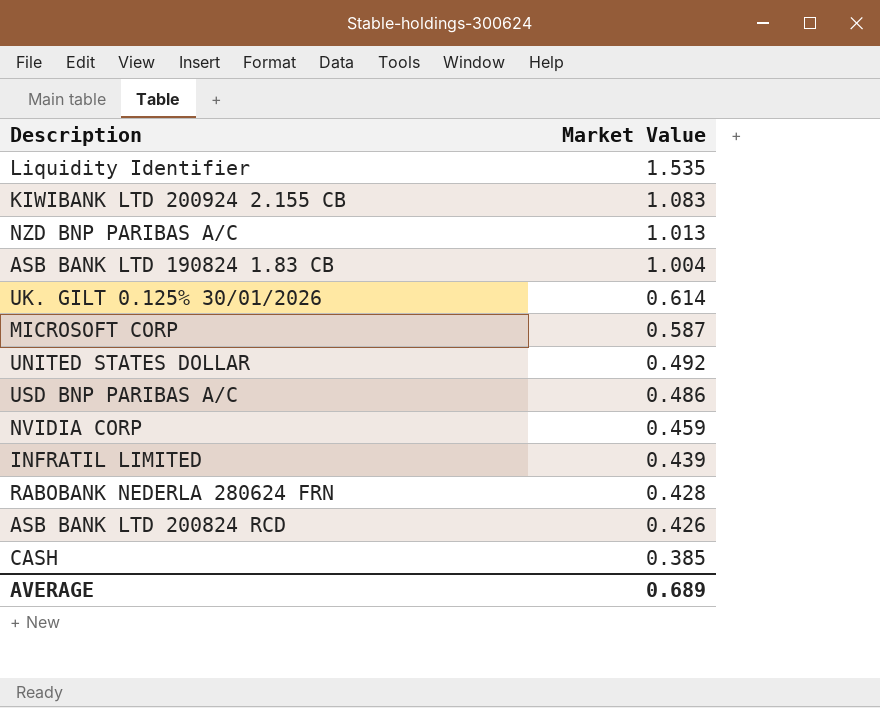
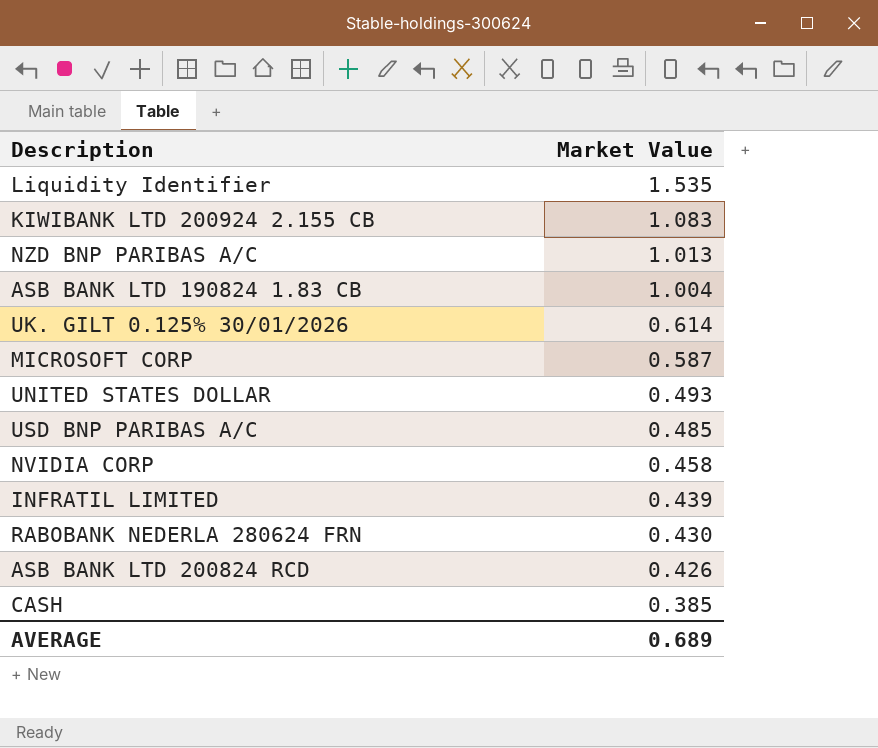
UNITED STATES DOLLAR | Market Value: 0.492 -> 0.493
USD BNP PARIBAS A/C | Market Value: 0.486 -> 0.485
NVIDIA CORP | Market Value: 0.459 -> 0.458
RABOBANK NEDERLA 280624 FRN | Market Value: 0.428 -> 0.430

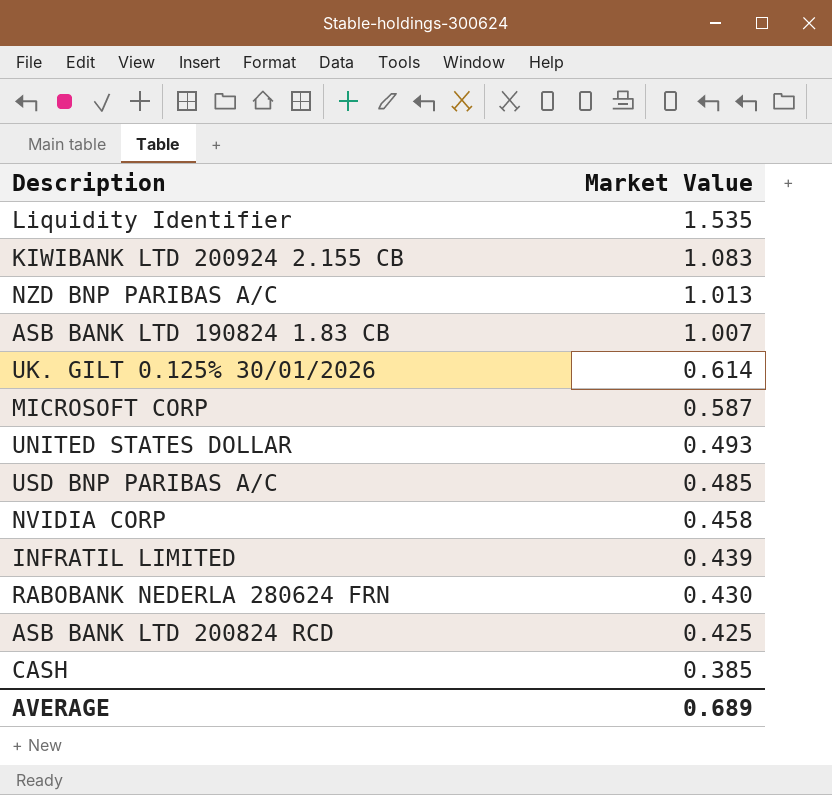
ASB BANK LTD 190824 1.83 CB | Market Value: 1.004 -> 1.007
ASB BANK LTD 200824 RCD | Market Value: 0.426 -> 0.425

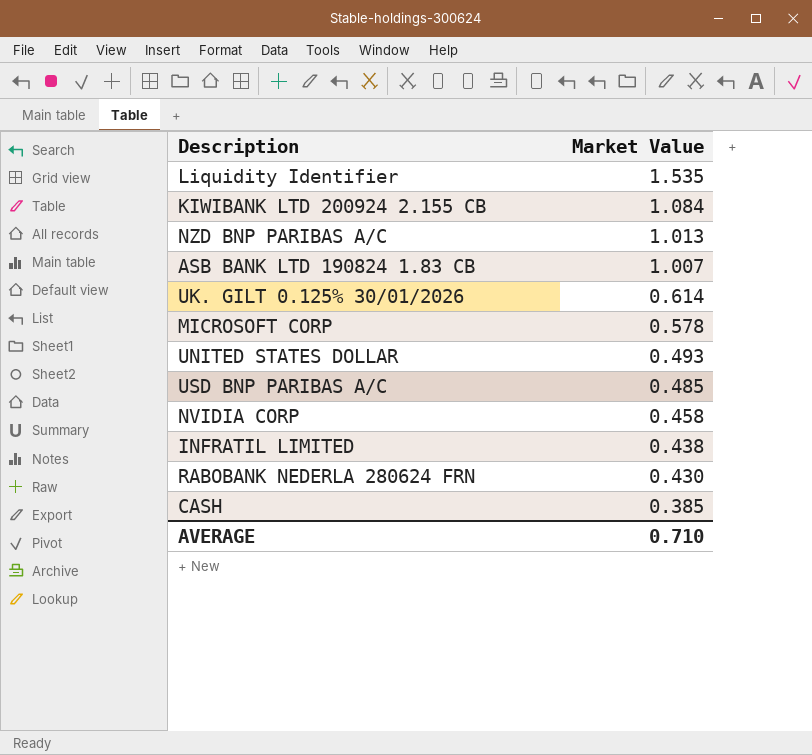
row ASB BANK LTD 200824 RCD: 0.425 -> none
KIWIBANK LTD 200924 2.155 CB | Market Value: 1.083 -> 1.084
MICROSOFT CORP | Market Value: 0.587 -> 0.578
INFRATIL LIMITED | Market Value: 0.439 -> 0.438
AVERAGE | Market Value: 0.689 -> 0.710

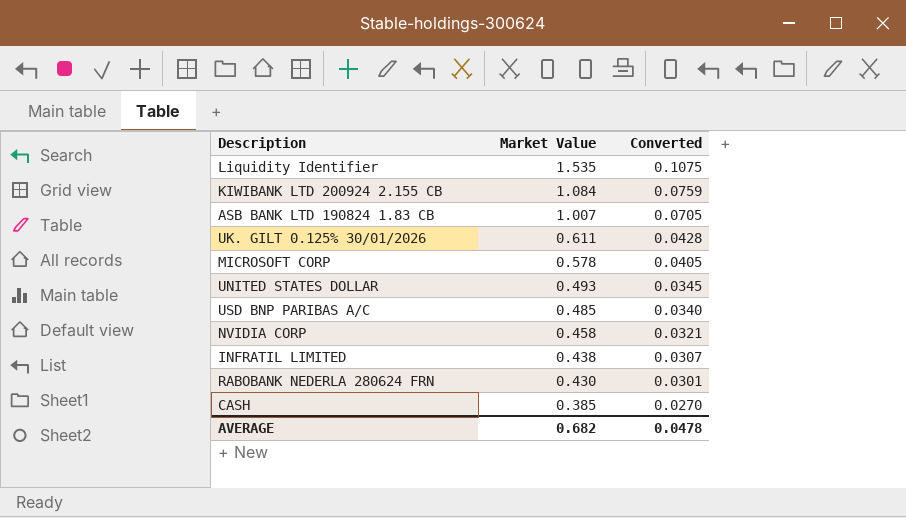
column Converted | formula: none -> [Market Value] * 0.07
row NZD BNP PARIBAS A/C: 1.013 -> none
UK. GILT 0.125% 30/01/2026 | Market Value: 0.614 -> 0.611
AVERAGE | Market Value: 0.710 -> 0.682

